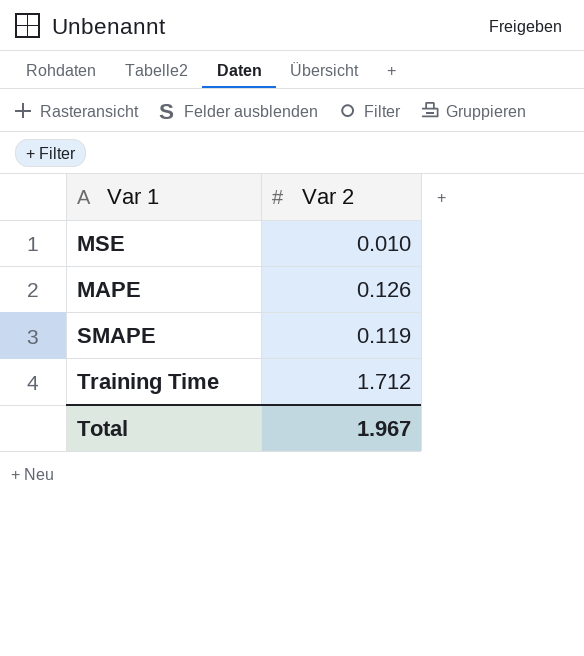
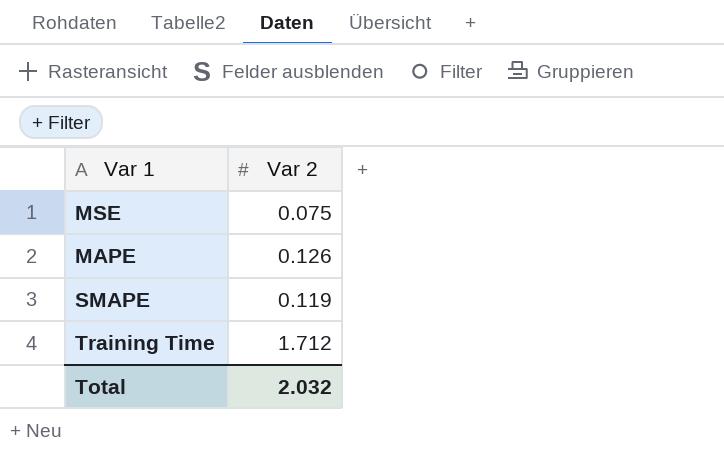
MSE | Var 2: 0.010 -> 0.075
Total | Var 2: 1.967 -> 2.032

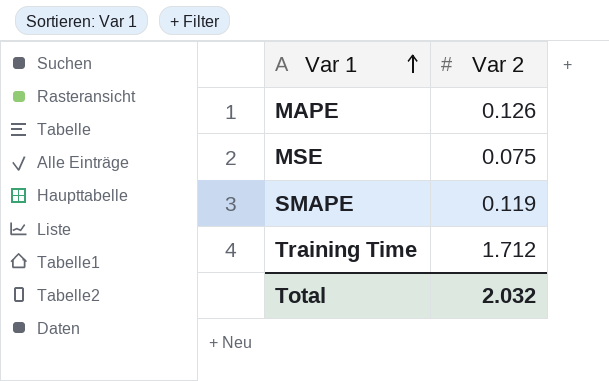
row order: none -> Var 1 ascending

